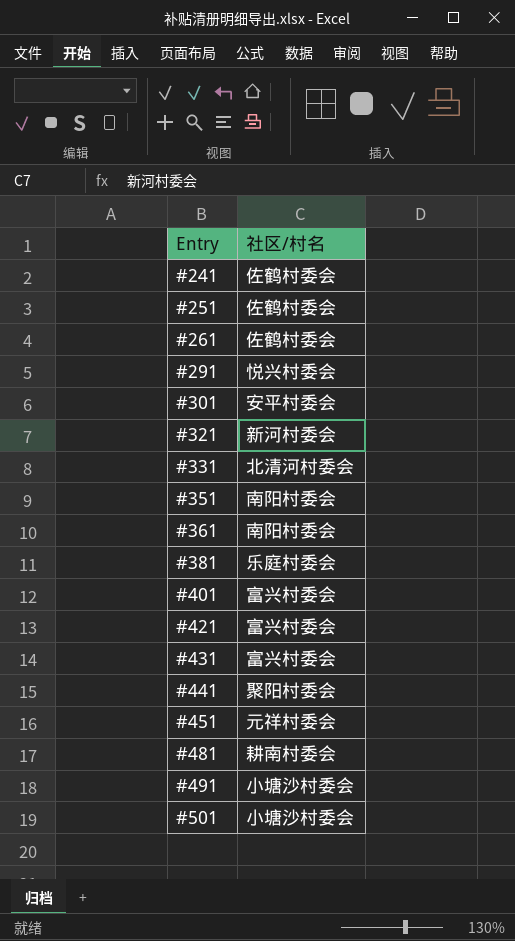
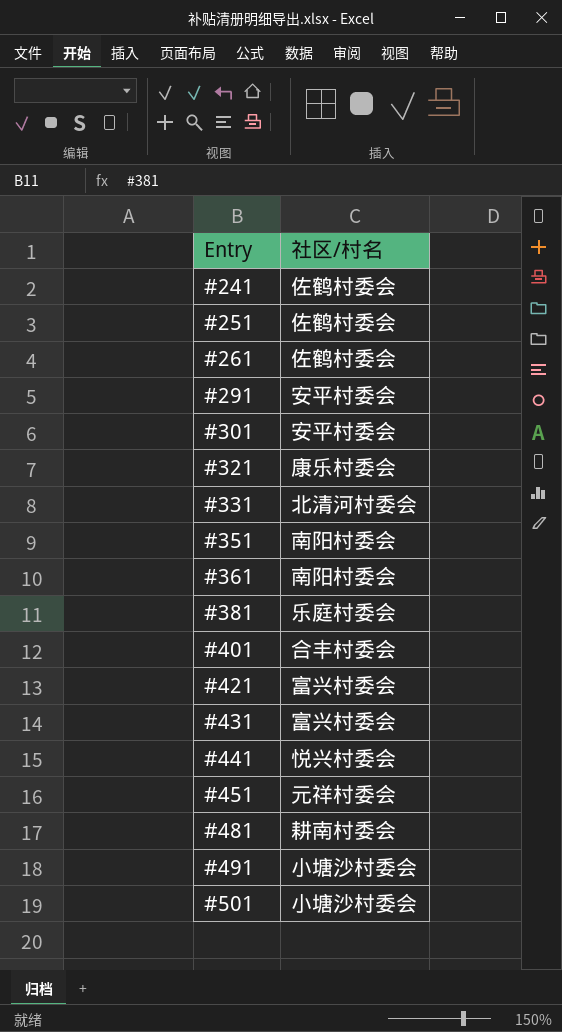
#291 | 社区/村名: 悦兴村委会 -> 安平村委会
#321 | 社区/村名: 新河村委会 -> 康乐村委会
#401 | 社区/村名: 富兴村委会 -> 合丰村委会
#441 | 社区/村名: 聚阳村委会 -> 悦兴村委会

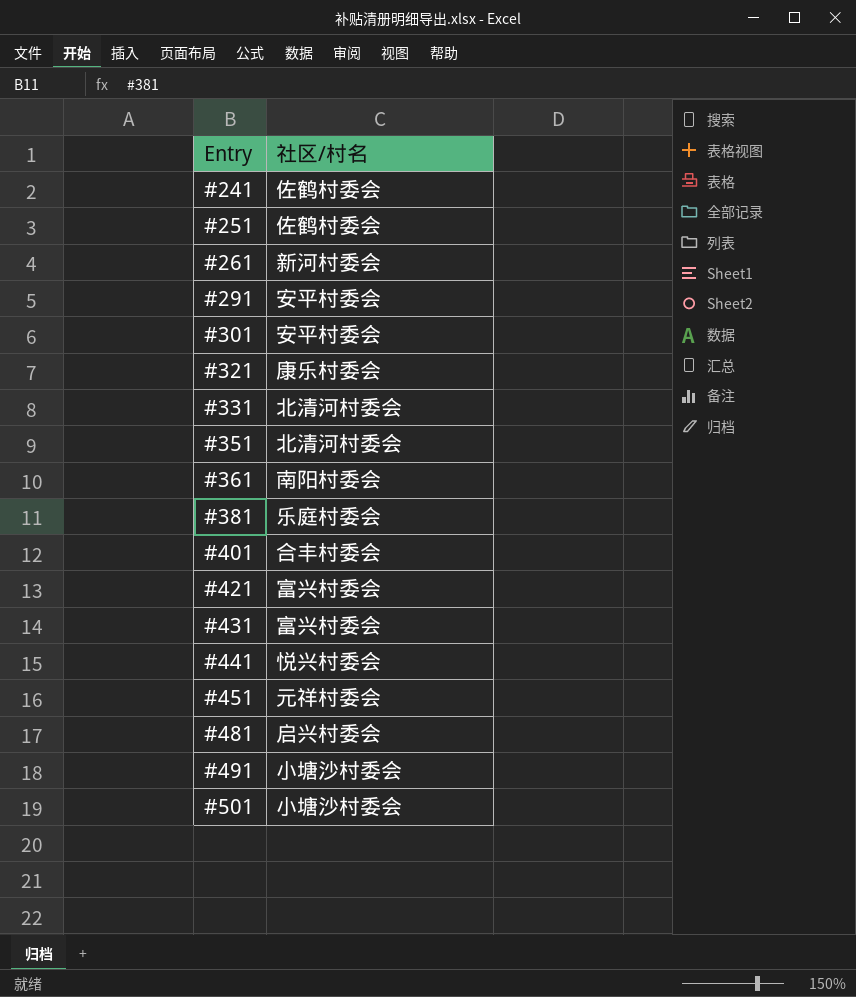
#261 | 社区/村名: 佐鹤村委会 -> 新河村委会
#351 | 社区/村名: 南阳村委会 -> 北清河村委会
#481 | 社区/村名: 耕南村委会 -> 启兴村委会

